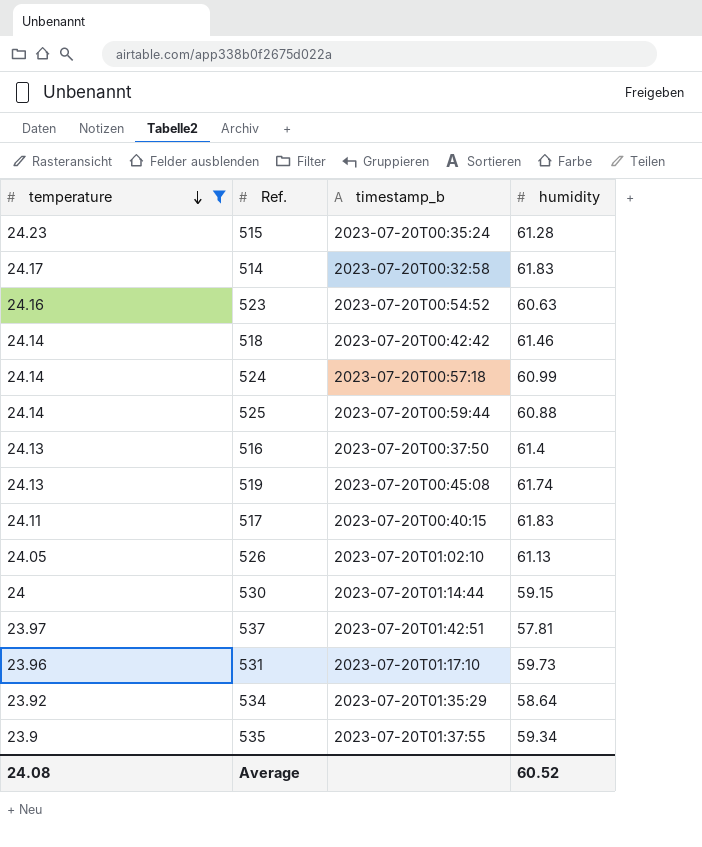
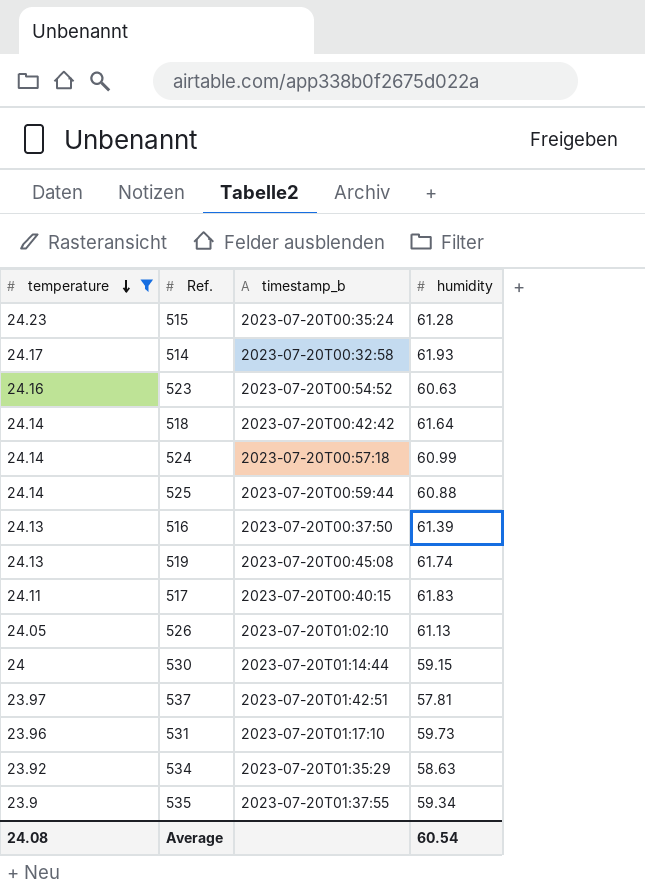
514 | humidity: 61.83 -> 61.93
518 | humidity: 61.46 -> 61.64
516 | humidity: 61.4 -> 61.39
534 | humidity: 58.64 -> 58.63
Average | humidity: 60.52 -> 60.54

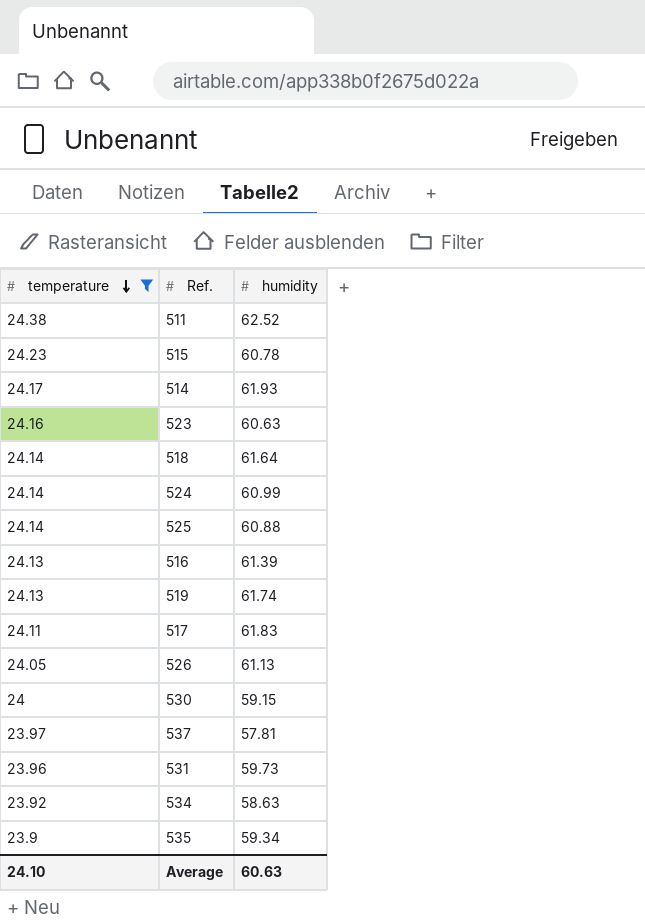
column timestamp_b | position: 3 -> none
row 511: none -> 24.38 | 62.52
515 | humidity: 61.28 -> 60.78
Average | temperature: 24.08 -> 24.10
Average | humidity: 60.54 -> 60.63

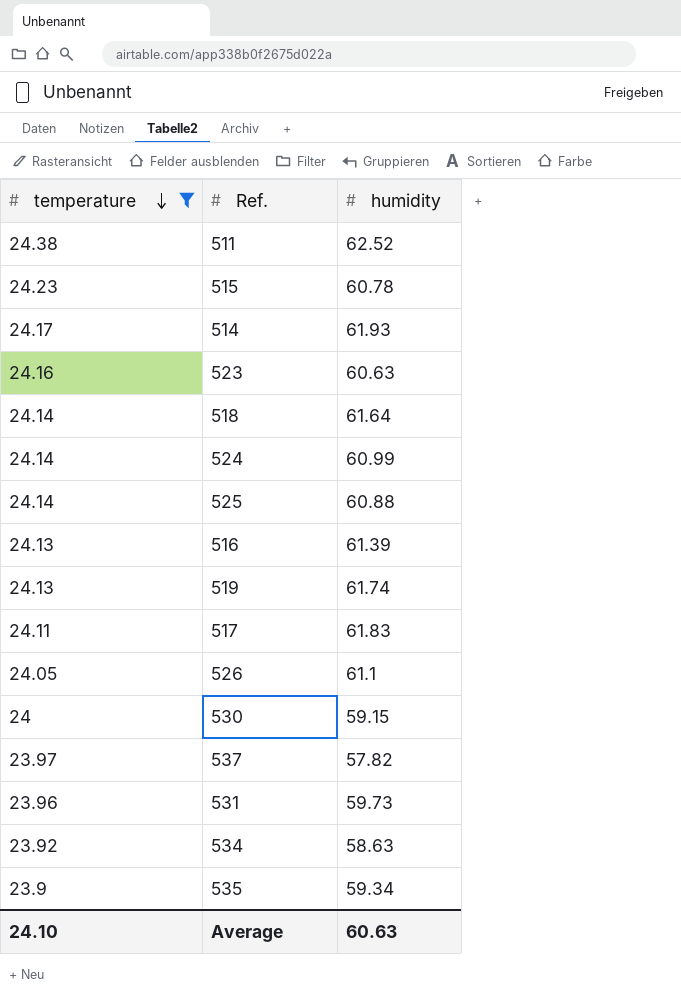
526 | humidity: 61.13 -> 61.1
537 | humidity: 57.81 -> 57.82

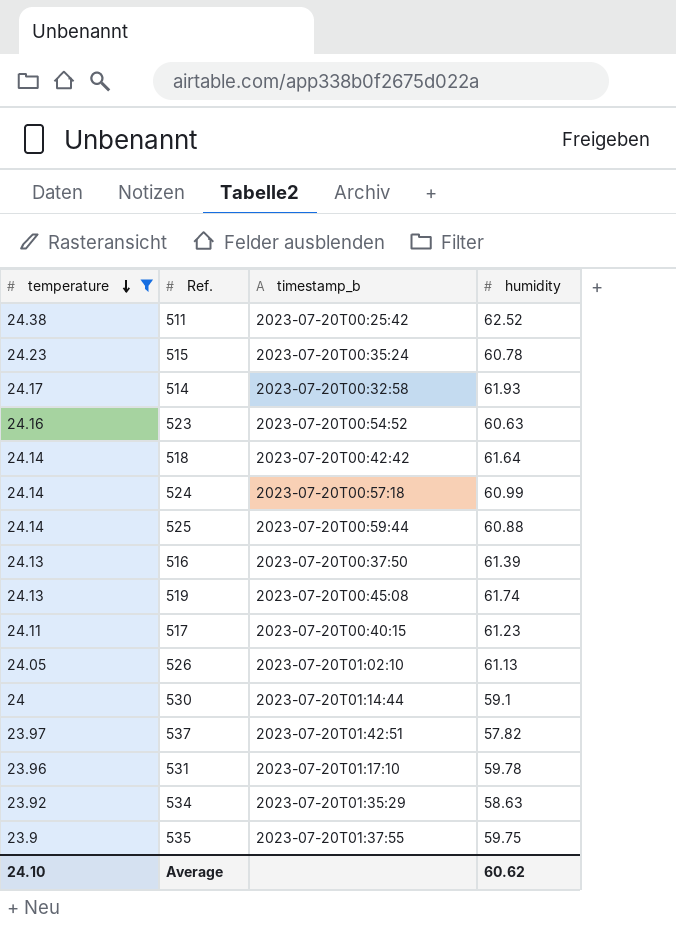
column timestamp_b | position: none -> 3
517 | humidity: 61.83 -> 61.23
526 | humidity: 61.1 -> 61.13
530 | humidity: 59.15 -> 59.1
531 | humidity: 59.73 -> 59.78
535 | humidity: 59.34 -> 59.75
Average | humidity: 60.63 -> 60.62

